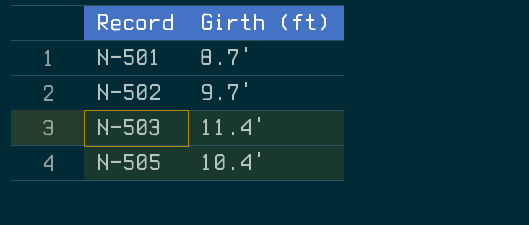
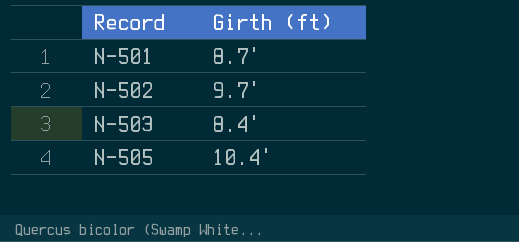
N-503 | Girth (ft): 11.4' -> 8.4'

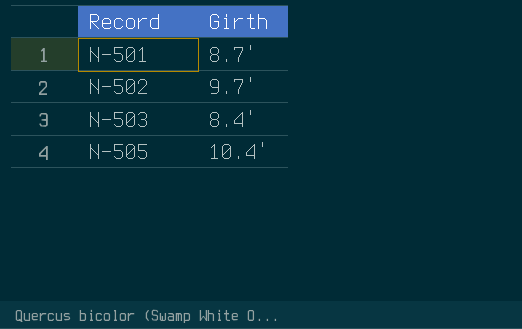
column name: Girth (ft) -> Girth

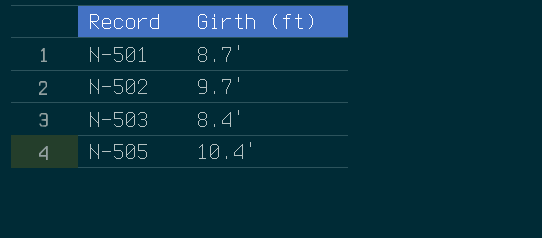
column name: Girth -> Girth (ft)

